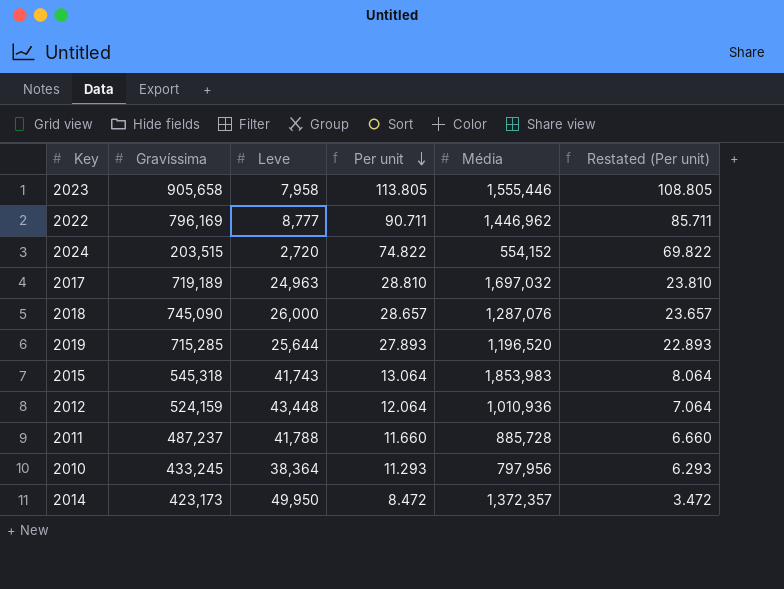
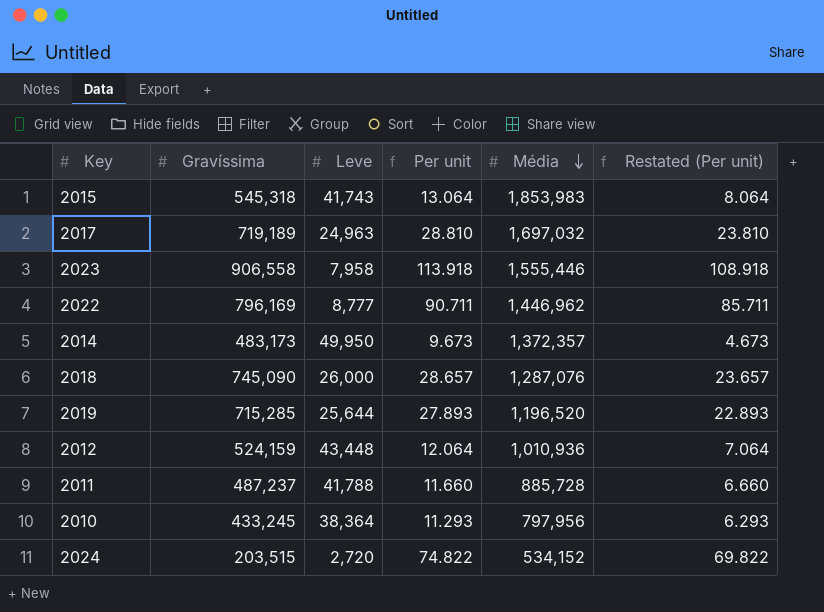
row order: Per unit descending -> Média descending
2023 | Gravíssima: 905,658 -> 906,558
2023 | Per unit: 113.805 -> 113.918
2023 | Restated (Per unit): 108.805 -> 108.918
2014 | Gravíssima: 423,173 -> 483,173
2014 | Per unit: 8.472 -> 9.673
2014 | Restated (Per unit): 3.472 -> 4.673
2024 | Média: 554,152 -> 534,152

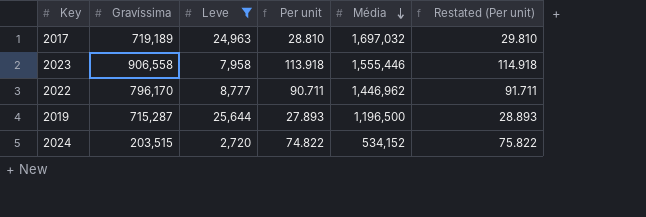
filter: none -> Leve <= 25,644
column Restated (Per unit) | formula: [Per unit] - 5 -> [Per unit] + 1
2022 | Gravíssima: 796,169 -> 796,170
2019 | Gravíssima: 715,285 -> 715,287
2019 | Média: 1,196,520 -> 1,196,500

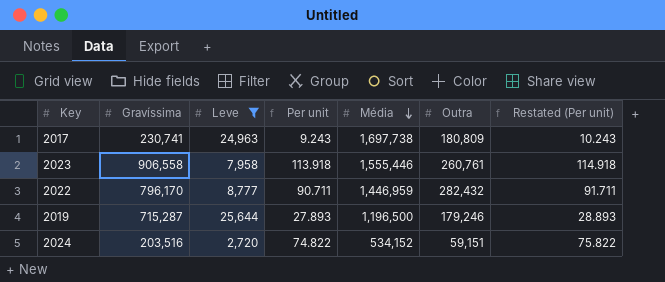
column Outra | position: none -> 6
2017 | Gravíssima: 719,189 -> 230,741
2017 | Per unit: 28.810 -> 9.243
2017 | Média: 1,697,032 -> 1,697,738
2017 | Restated (Per unit): 29.810 -> 10.243
2022 | Média: 1,446,962 -> 1,446,959
2024 | Gravíssima: 203,515 -> 203,516

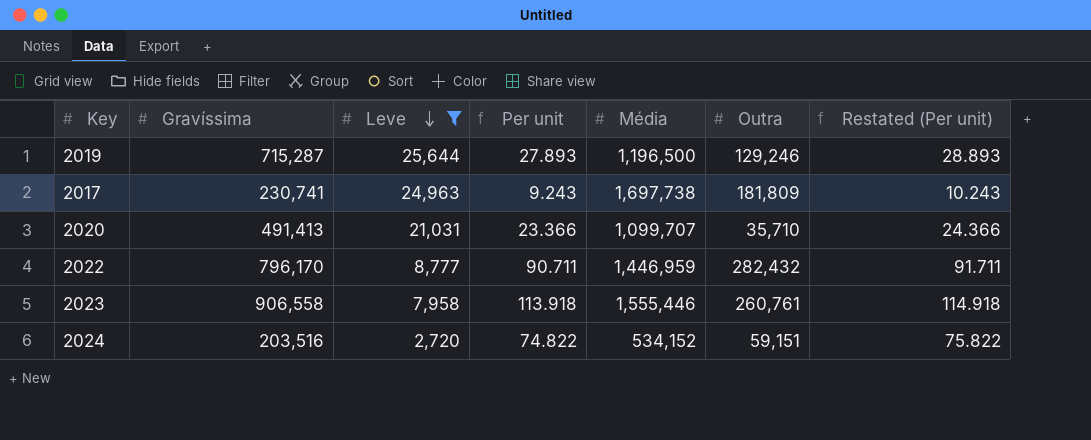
row order: Média descending -> Leve descending
2019 | Outra: 179,246 -> 129,246
2017 | Outra: 180,809 -> 181,809
row 2020: none -> 491,413 | 21,031 | 23.366 | 1,099,707 | 35,710 | 24.366

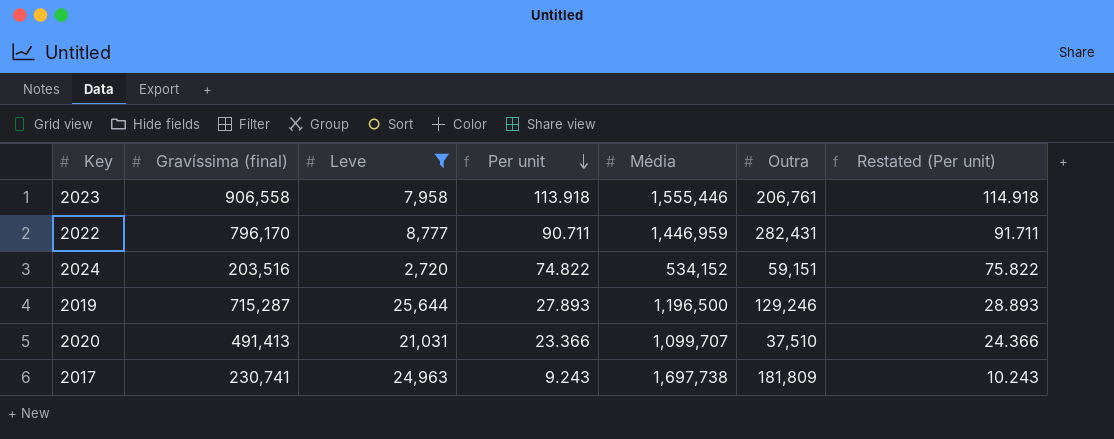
row order: Leve descending -> Per unit descending
column name: Gravíssima -> Gravíssima (final)
2023 | Outra: 260,761 -> 206,761
2022 | Outra: 282,432 -> 282,431
2020 | Outra: 35,710 -> 37,510

